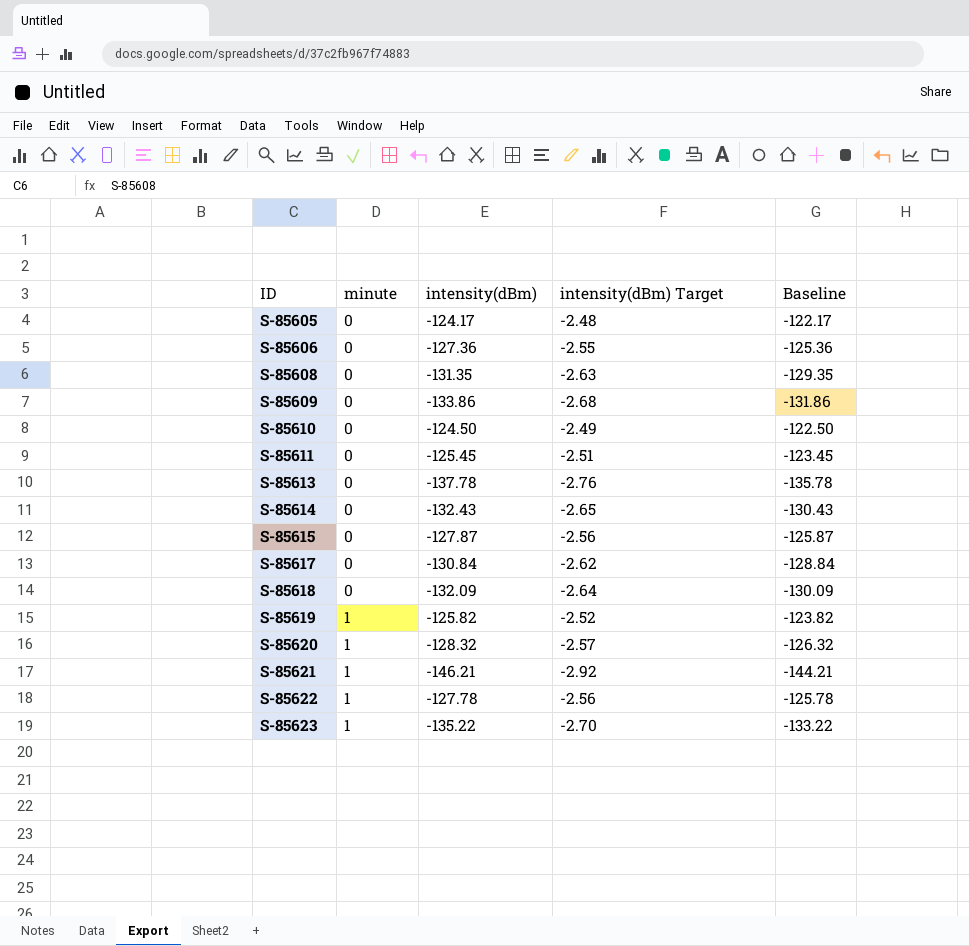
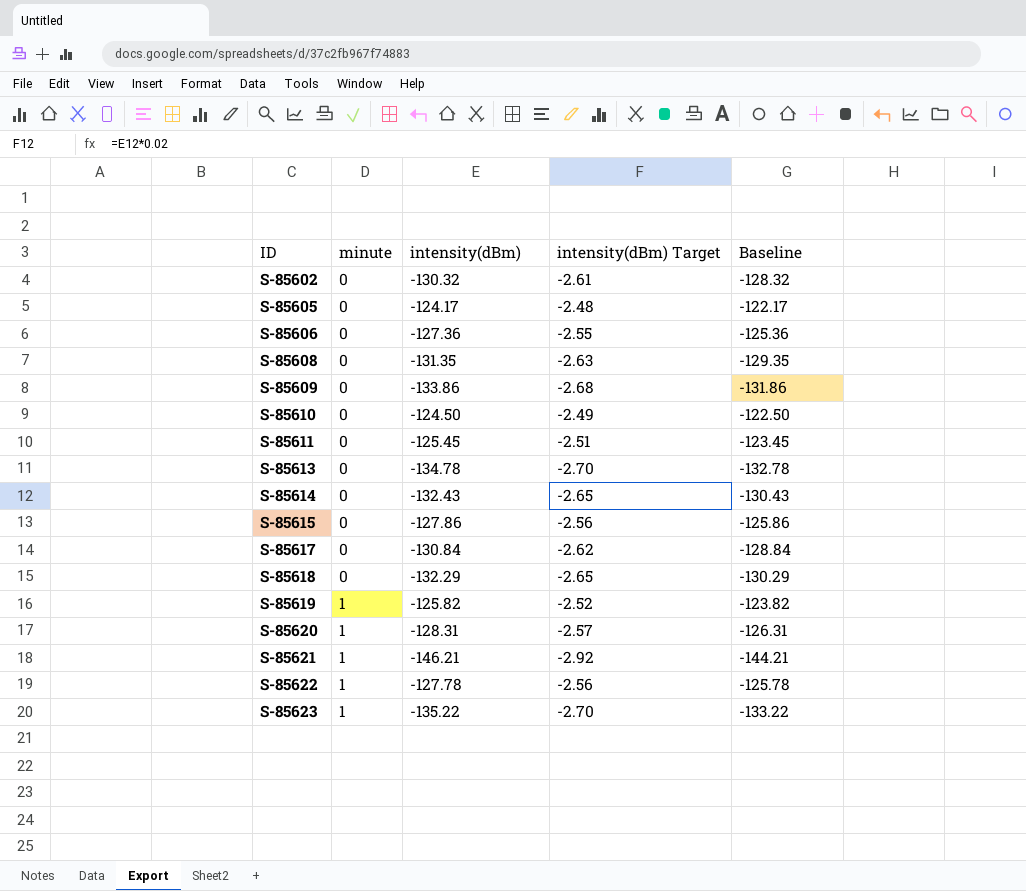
row S-85602: none -> 0 | -130.32 | -2.61 | -128.32
S-85613 | intensity(dBm): -137.78 -> -134.78
S-85613 | intensity(dBm) Target: -2.76 -> -2.70
S-85613 | Baseline: -135.78 -> -132.78
S-85615 | intensity(dBm): -127.87 -> -127.86
S-85615 | Baseline: -125.87 -> -125.86
S-85618 | intensity(dBm): -132.09 -> -132.29
S-85618 | intensity(dBm) Target: -2.64 -> -2.65
S-85618 | Baseline: -130.09 -> -130.29
S-85620 | intensity(dBm): -128.32 -> -128.31
S-85620 | Baseline: -126.32 -> -126.31

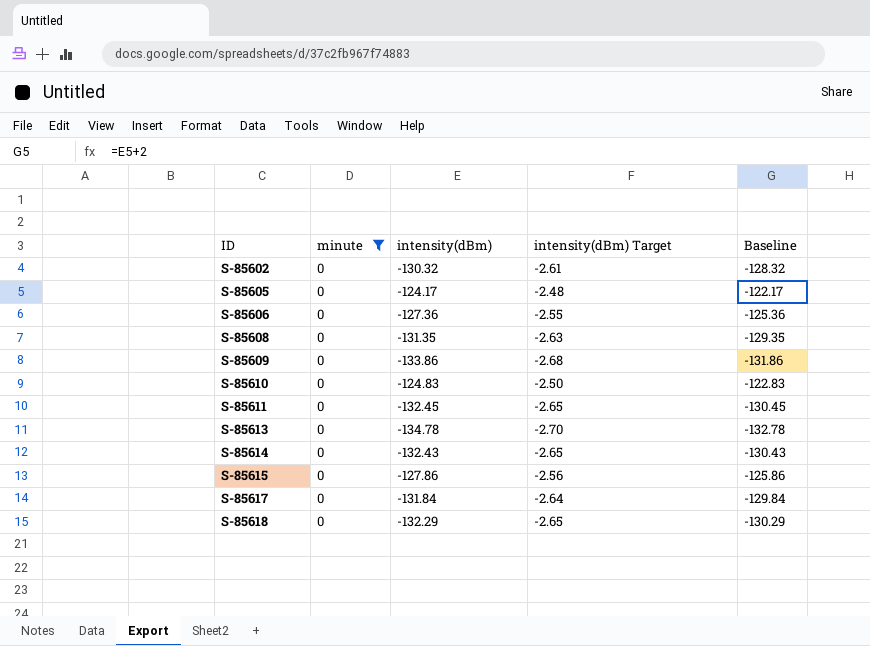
filter: none -> minute = 0
S-85610 | intensity(dBm): -124.50 -> -124.83
S-85610 | intensity(dBm) Target: -2.49 -> -2.50
S-85610 | Baseline: -122.50 -> -122.83
S-85611 | intensity(dBm): -125.45 -> -132.45
S-85611 | intensity(dBm) Target: -2.51 -> -2.65
S-85611 | Baseline: -123.45 -> -130.45
S-85617 | intensity(dBm): -130.84 -> -131.84
S-85617 | intensity(dBm) Target: -2.62 -> -2.64
S-85617 | Baseline: -128.84 -> -129.84

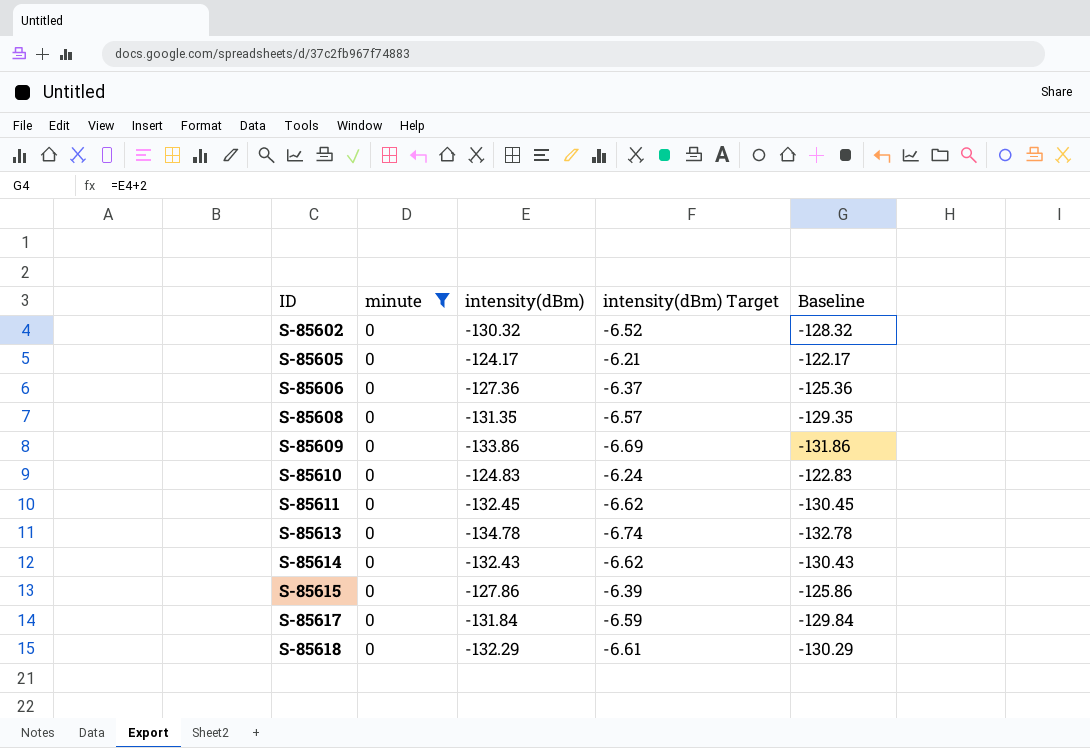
column intensity(dBm) Target | formula: [intensity(dBm)] * 0.02 -> [intensity(dBm)] * 0.05

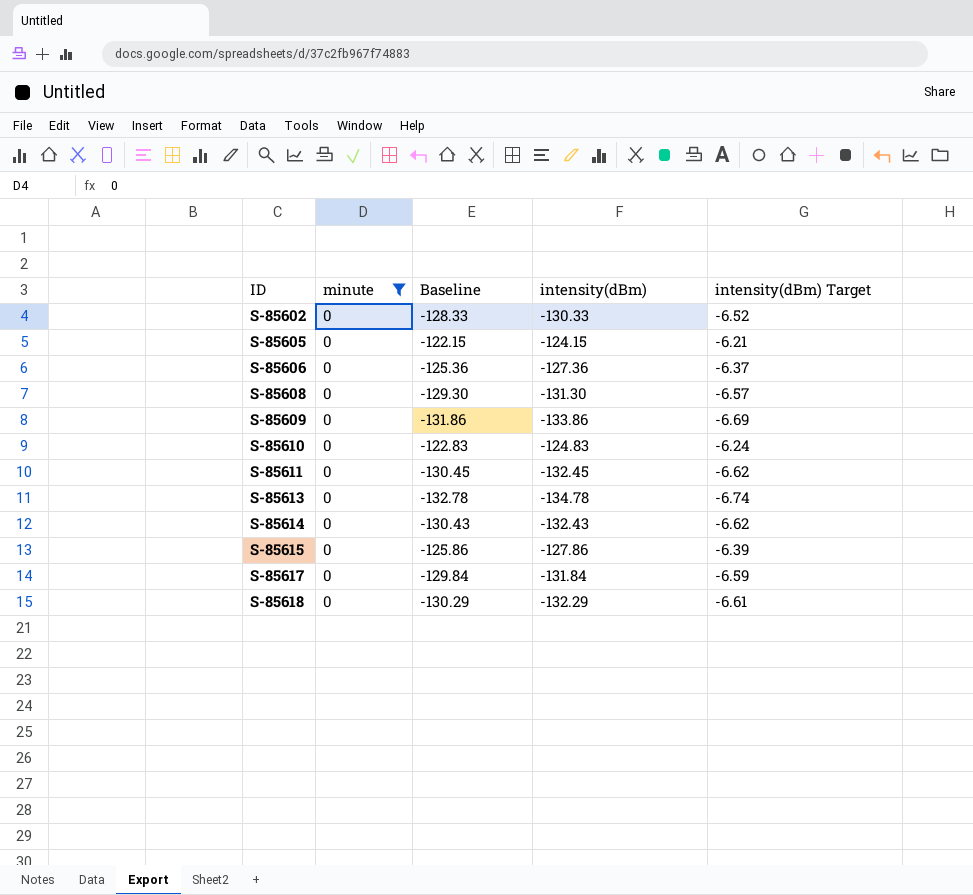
column Baseline | position: 5 -> 3
S-85602 | Baseline: -128.32 -> -128.33
S-85602 | intensity(dBm): -130.32 -> -130.33
S-85605 | Baseline: -122.17 -> -122.15
S-85605 | intensity(dBm): -124.17 -> -124.15
S-85608 | Baseline: -129.35 -> -129.30
S-85608 | intensity(dBm): -131.35 -> -131.30

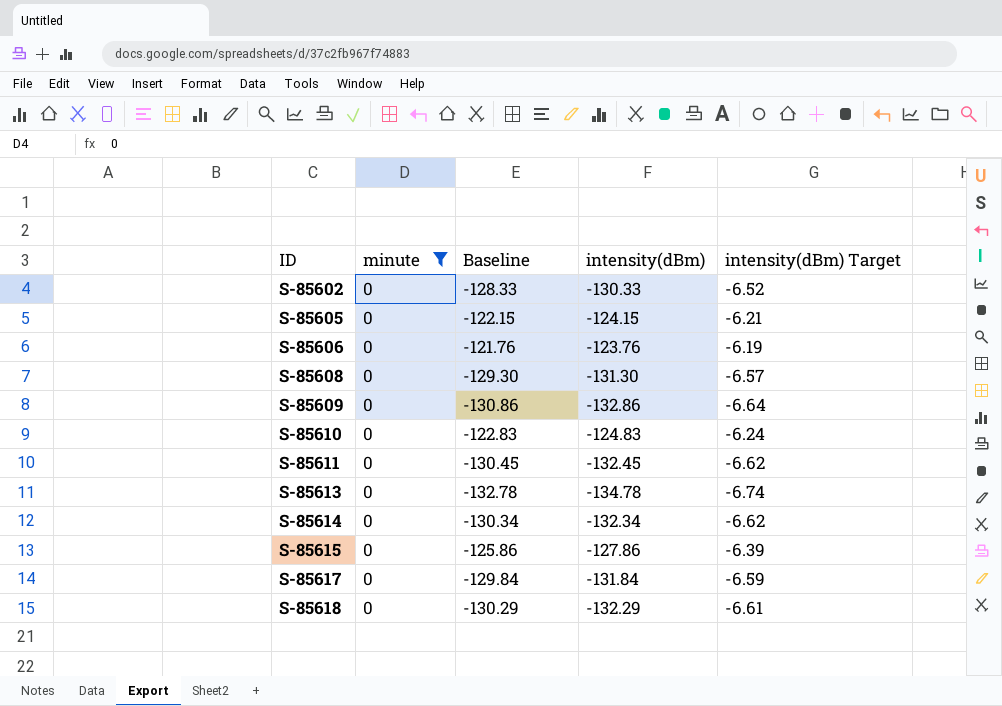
S-85606 | Baseline: -125.36 -> -121.76
S-85606 | intensity(dBm): -127.36 -> -123.76
S-85606 | intensity(dBm) Target: -6.37 -> -6.19
S-85609 | Baseline: -131.86 -> -130.86
S-85609 | intensity(dBm): -133.86 -> -132.86
S-85609 | intensity(dBm) Target: -6.69 -> -6.64
S-85614 | Baseline: -130.43 -> -130.34
S-85614 | intensity(dBm): -132.43 -> -132.34

